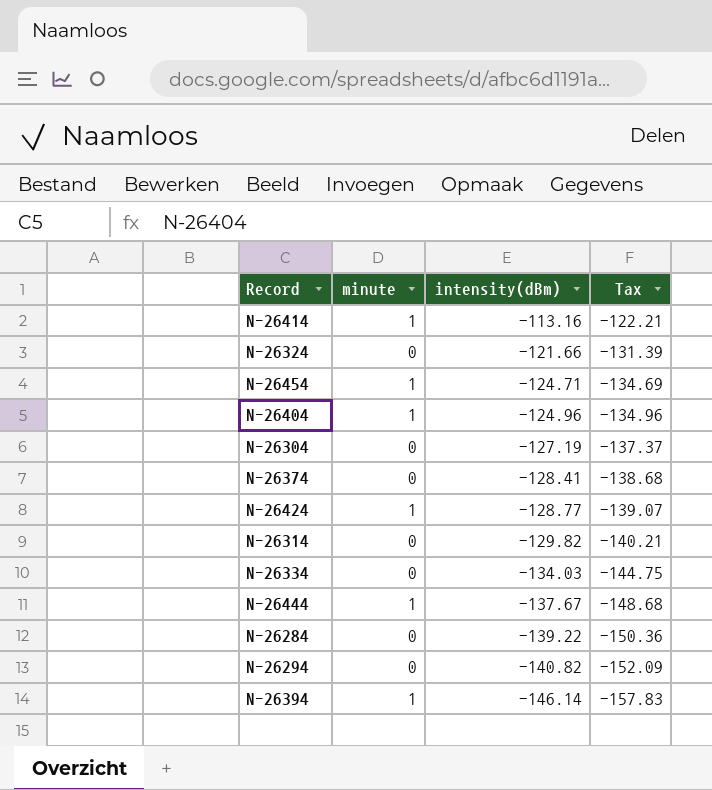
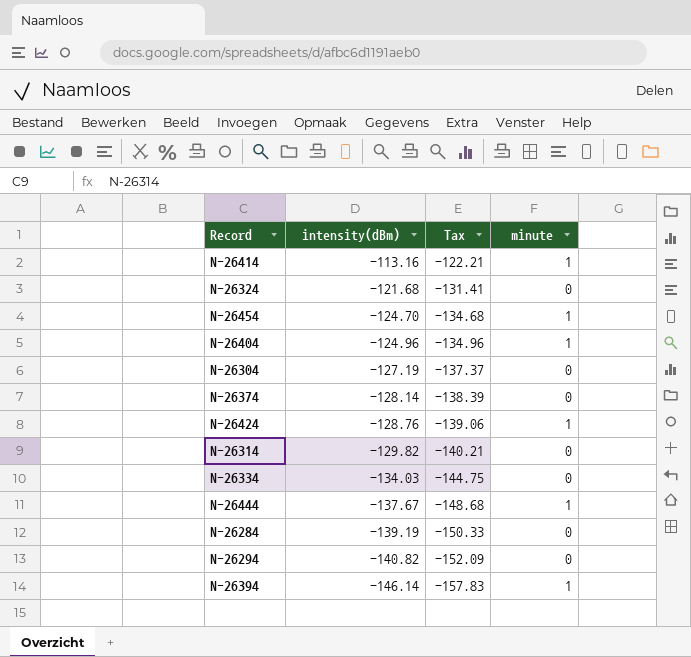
column minute | position: 2 -> 4
N-26324 | intensity(dBm): -121.66 -> -121.68
N-26324 | Tax: -131.39 -> -131.41
N-26454 | intensity(dBm): -124.71 -> -124.70
N-26454 | Tax: -134.69 -> -134.68
N-26374 | intensity(dBm): -128.41 -> -128.14
N-26374 | Tax: -138.68 -> -138.39
N-26424 | intensity(dBm): -128.77 -> -128.76
N-26424 | Tax: -139.07 -> -139.06
N-26284 | intensity(dBm): -139.22 -> -139.19
N-26284 | Tax: -150.36 -> -150.33

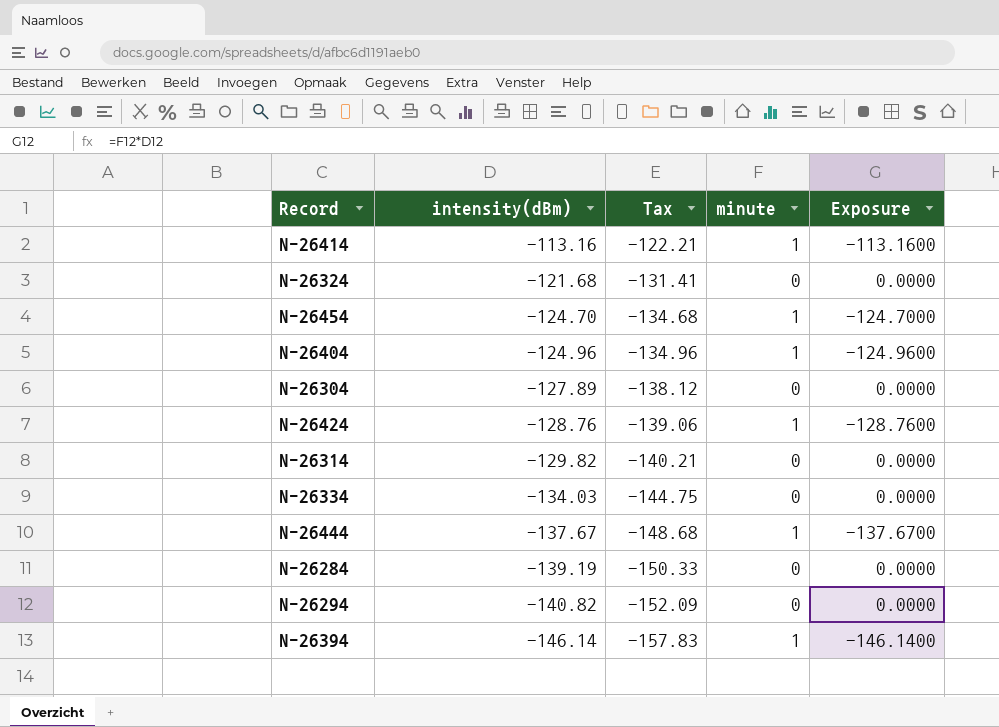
column Exposure | formula: none -> [intensity(dBm)] * [minute]
row N-26374: -128.14 | -138.39 | 0 -> none
N-26304 | intensity(dBm): -127.19 -> -127.89
N-26304 | Tax: -137.37 -> -138.12

